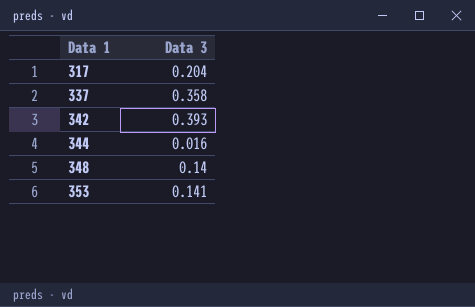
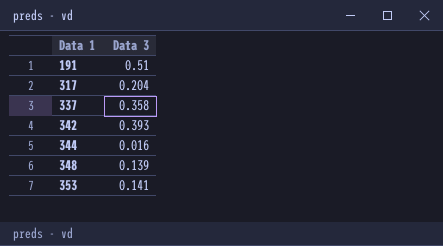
row 191: none -> 0.51
348 | Data 3: 0.14 -> 0.139

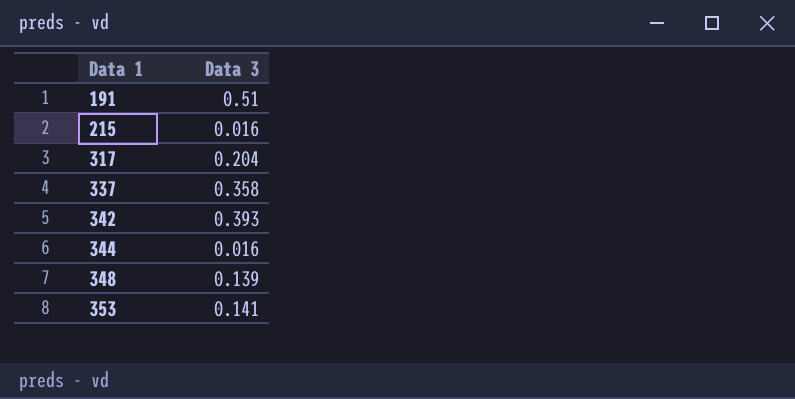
row 215: none -> 0.016

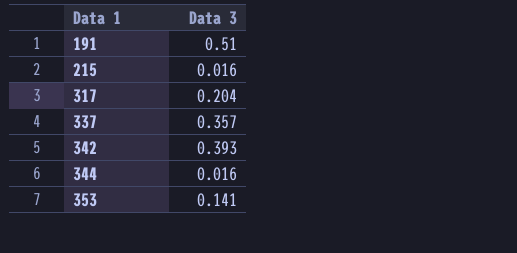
row 348: 0.139 -> none
337 | Data 3: 0.358 -> 0.357

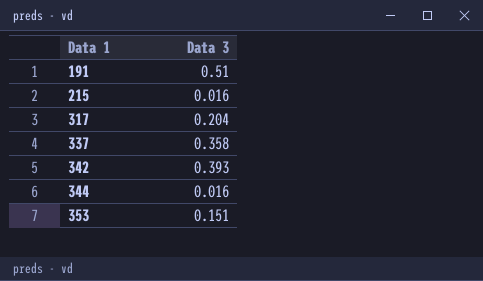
337 | Data 3: 0.357 -> 0.358
353 | Data 3: 0.141 -> 0.151

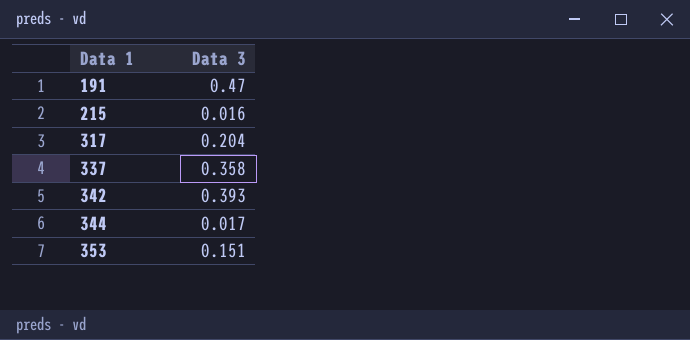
191 | Data 3: 0.51 -> 0.47
344 | Data 3: 0.016 -> 0.017

